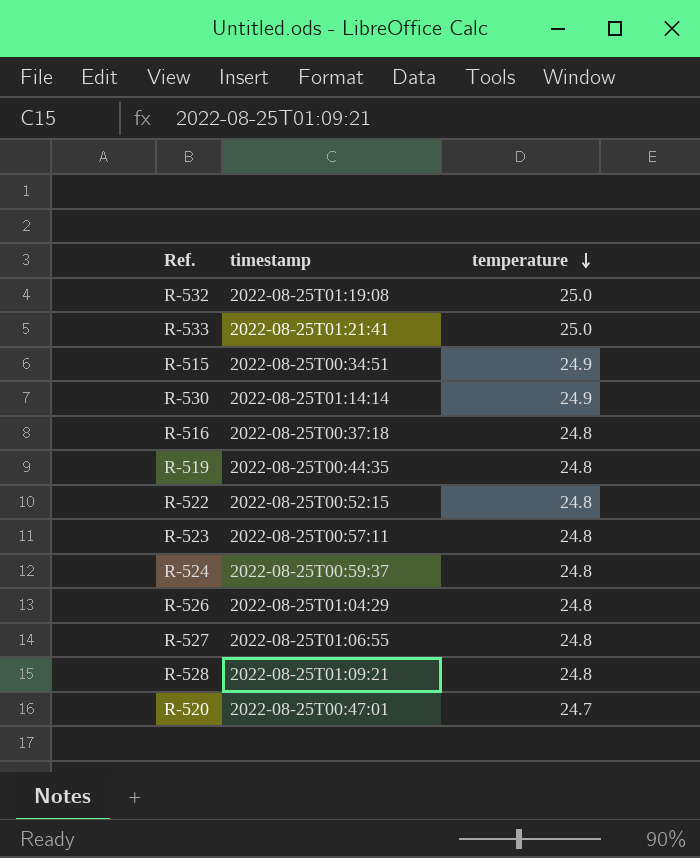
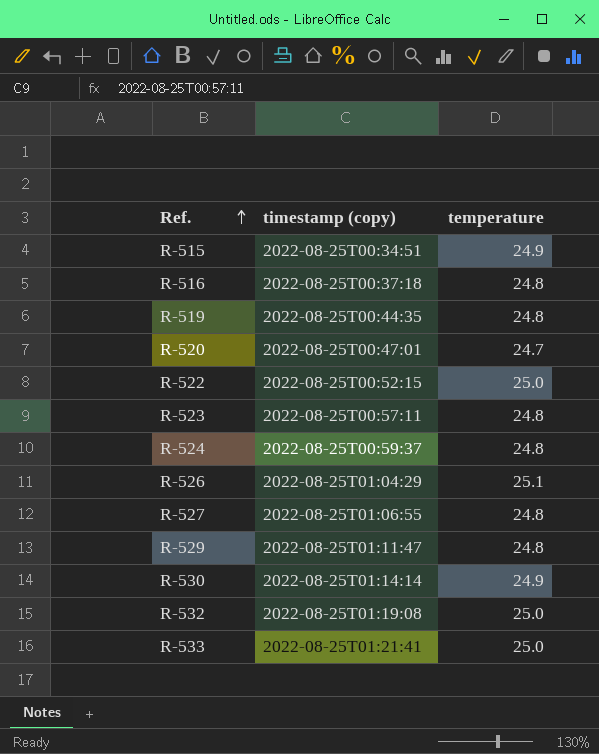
row order: temperature descending -> Ref. ascending
column name: timestamp -> timestamp (copy)
row R-528: 2022-08-25T01:09:21 | 24.8 -> none
R-522 | temperature: 24.8 -> 25.0
R-526 | temperature: 24.8 -> 25.1
row R-529: none -> 2022-08-25T01:11:47 | 24.8

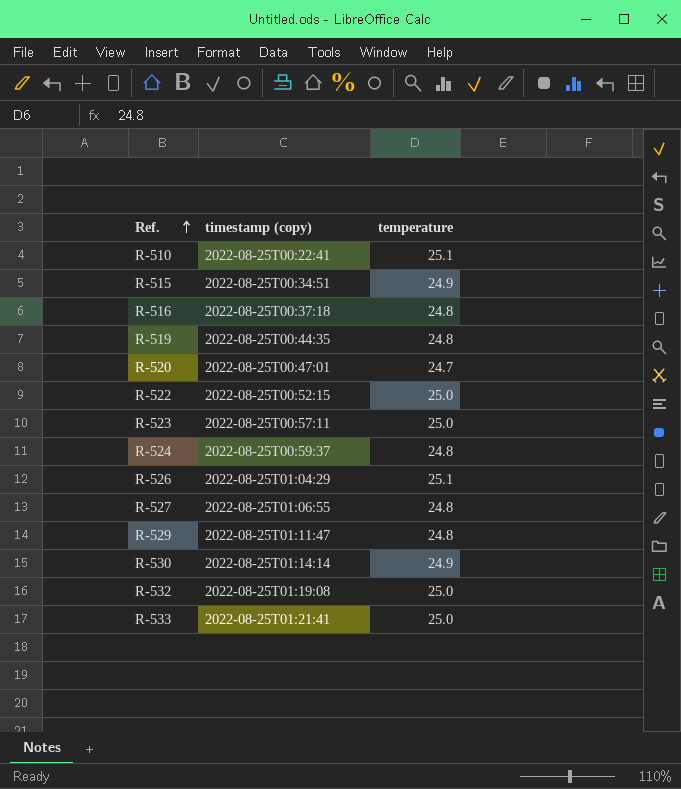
row R-510: none -> 2022-08-25T00:22:41 | 25.1
R-523 | temperature: 24.8 -> 25.0

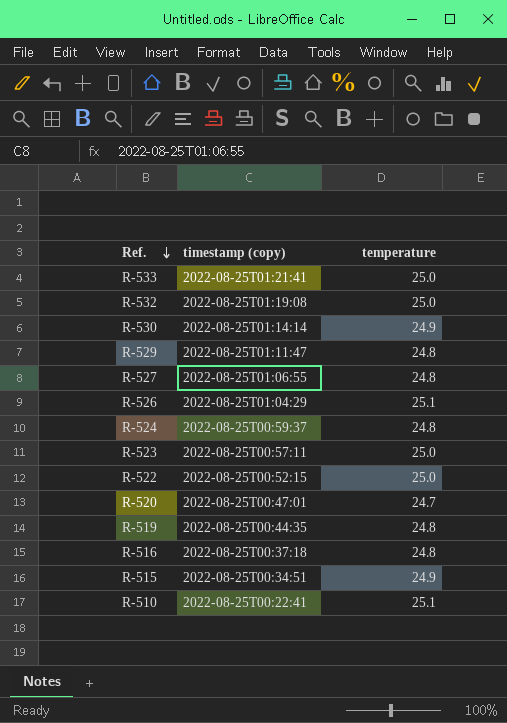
row order: Ref. ascending -> Ref. descending

